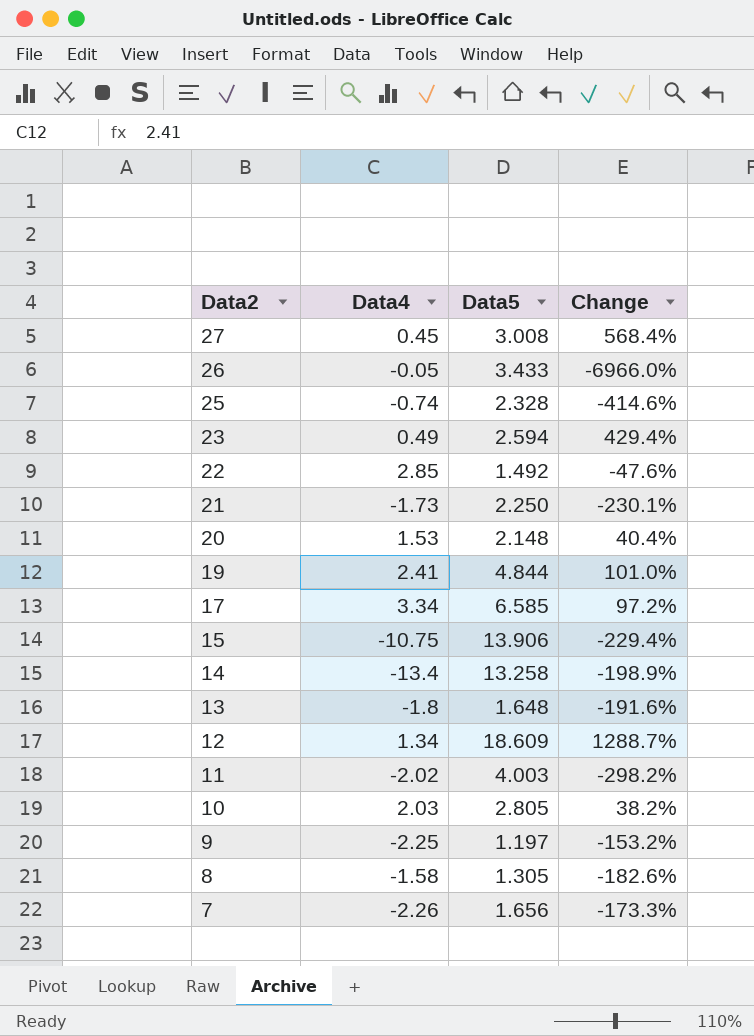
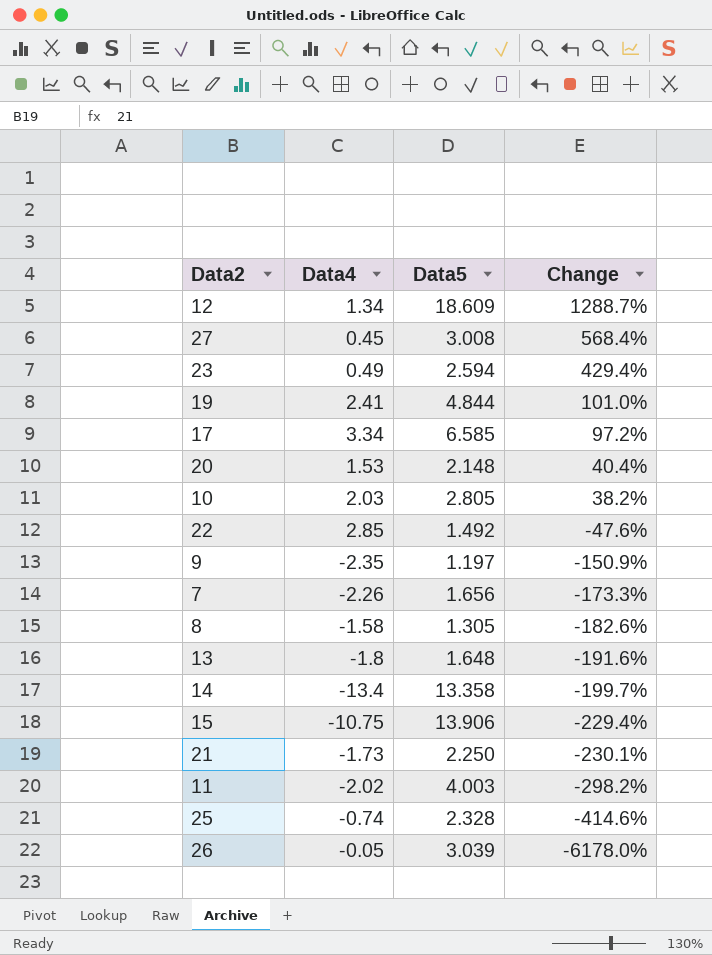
row order: Data2 descending -> Change descending
9 | Data4: -2.25 -> -2.35
9 | Change: -153.2% -> -150.9%
14 | Data5: 13.258 -> 13.358
14 | Change: -198.9% -> -199.7%
26 | Data5: 3.433 -> 3.039
26 | Change: -6966.0% -> -6178.0%

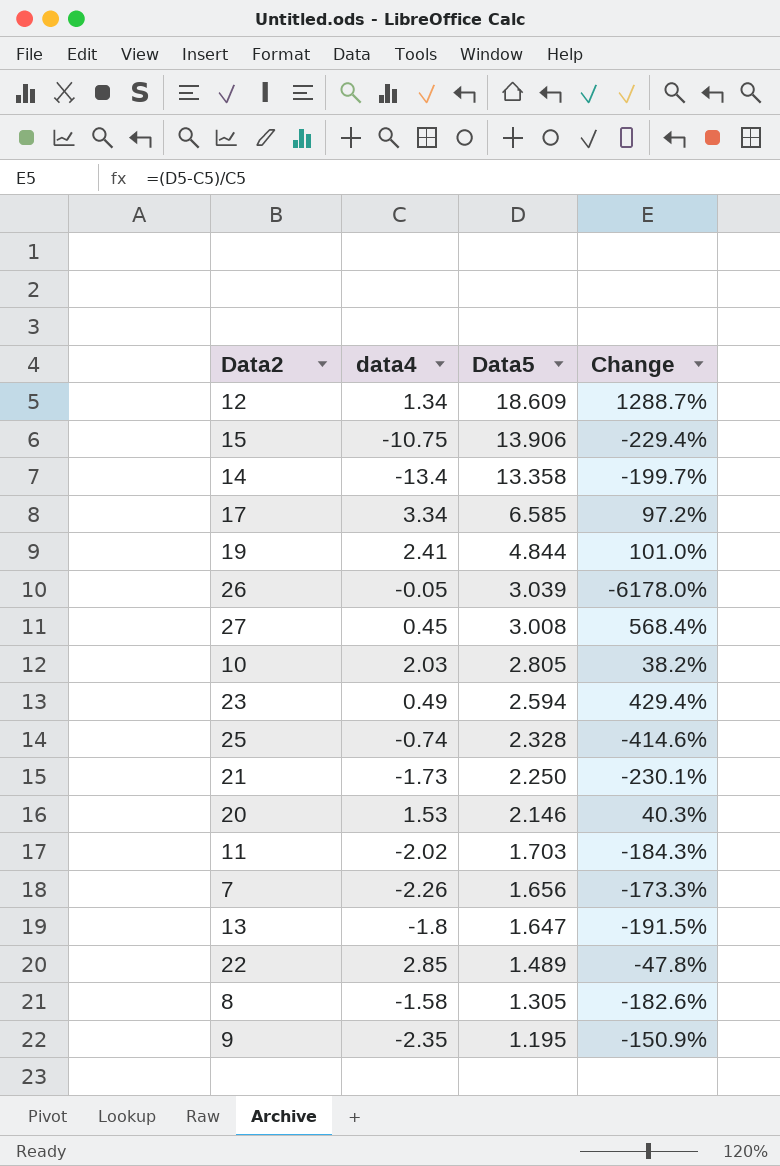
row order: Change descending -> Data5 descending
column name: Data4 -> data4
20 | Data5: 2.148 -> 2.146
20 | Change: 40.4% -> 40.3%
11 | Data5: 4.003 -> 1.703
11 | Change: -298.2% -> -184.3%
13 | Data5: 1.648 -> 1.647
13 | Change: -191.6% -> -191.5%
22 | Data5: 1.492 -> 1.489
22 | Change: -47.6% -> -47.8%
9 | Data5: 1.197 -> 1.195

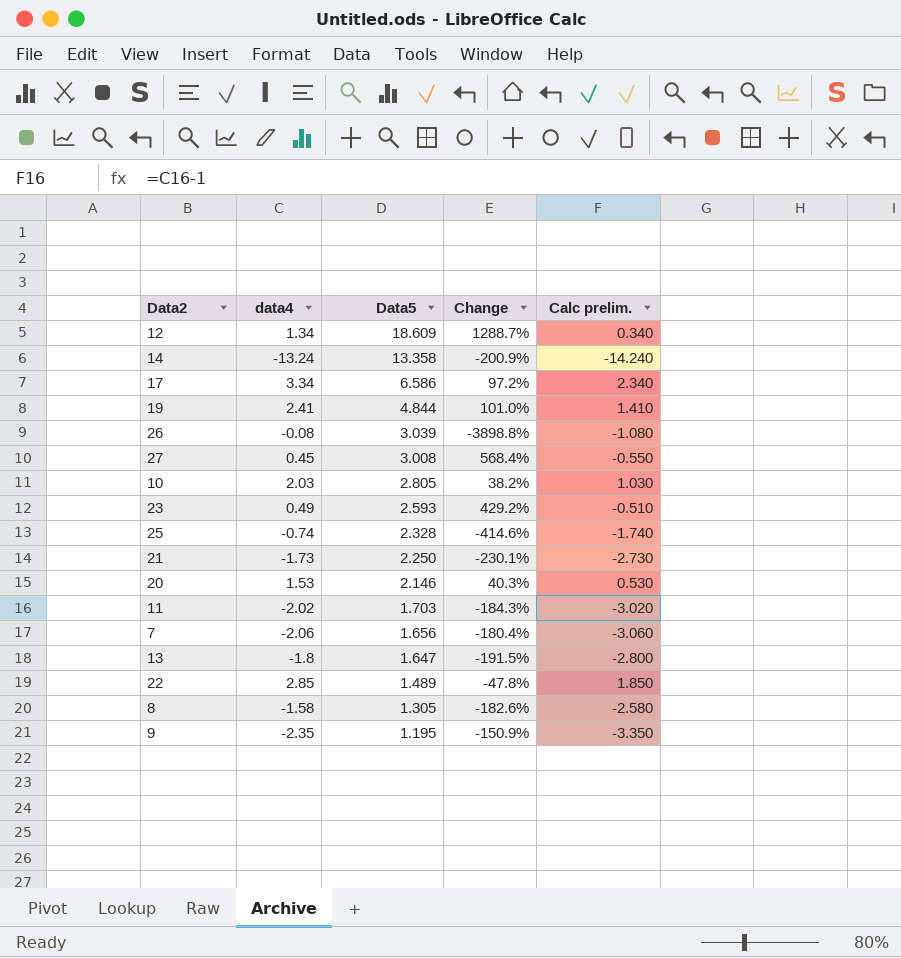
column Calc prelim. | formula: none -> [data4] - 1
row 15: -10.75 | 13.906 | -229.4% -> none
14 | data4: -13.4 -> -13.24
14 | Change: -199.7% -> -200.9%
17 | Data5: 6.585 -> 6.586
26 | data4: -0.05 -> -0.08
26 | Change: -6178.0% -> -3898.8%
23 | Data5: 2.594 -> 2.593
23 | Change: 429.4% -> 429.2%
7 | data4: -2.26 -> -2.06
7 | Change: -173.3% -> -180.4%

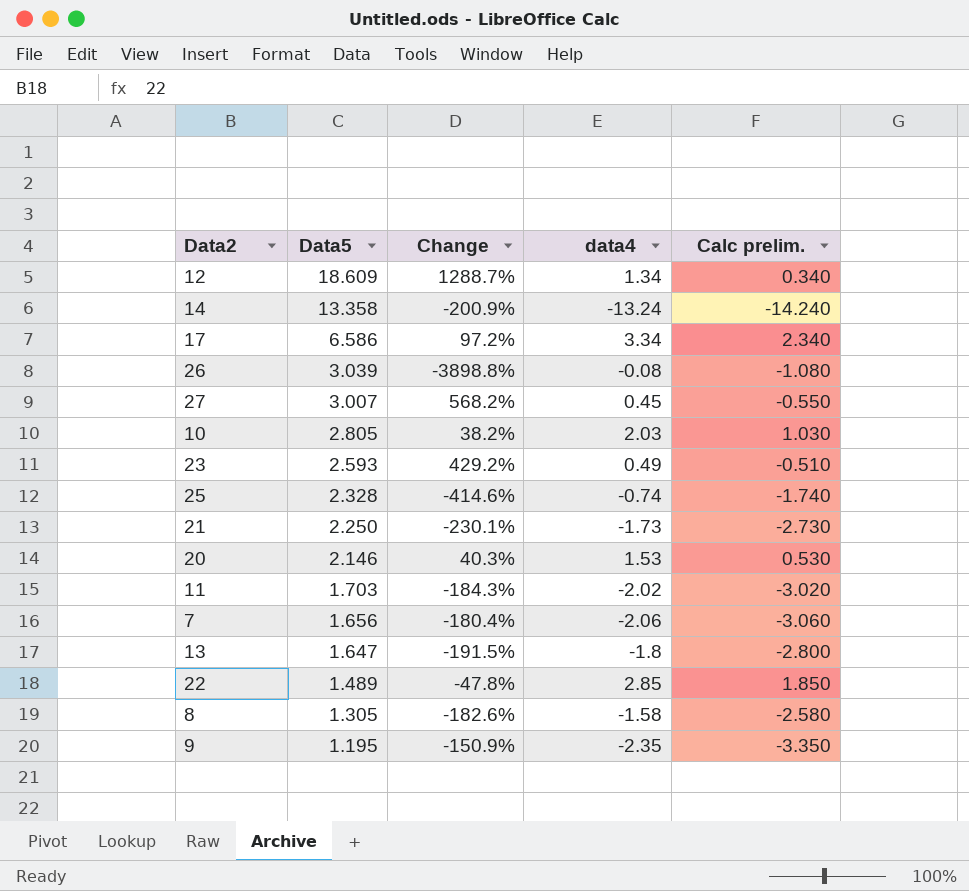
column data4 | position: 2 -> 4
row 19: 2.41 | 4.844 | 101.0% | 1.410 -> none
27 | Data5: 3.008 -> 3.007
27 | Change: 568.4% -> 568.2%

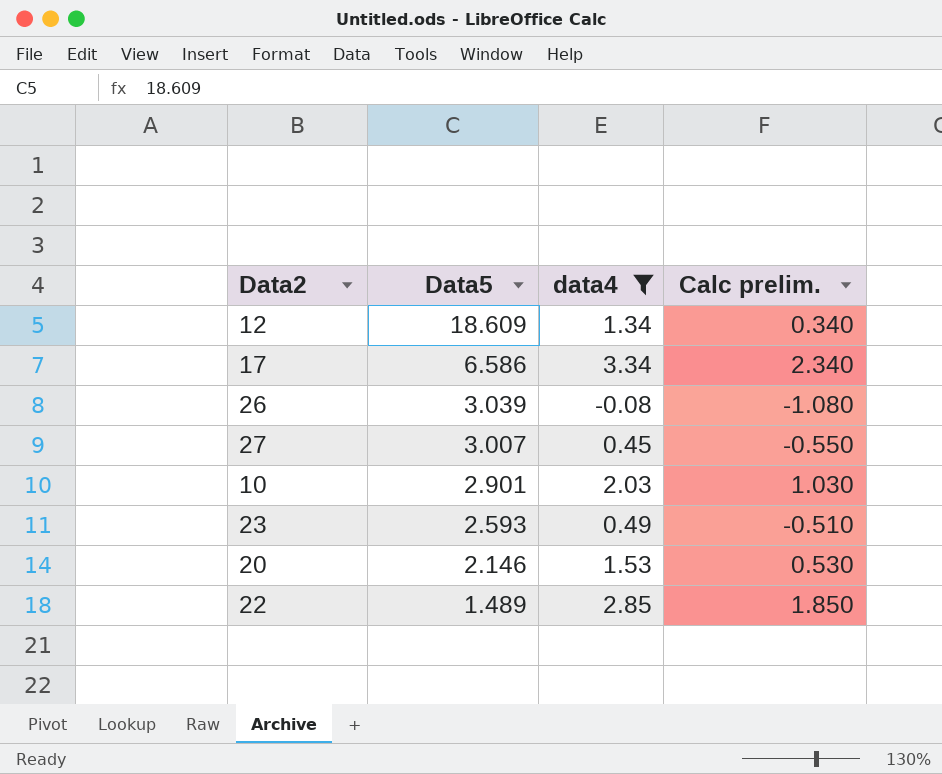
filter: none -> data4 >= -0.08
column Change | formula: ([Data5] - [data4]) / [data4] -> none
10 | Data5: 2.805 -> 2.901

